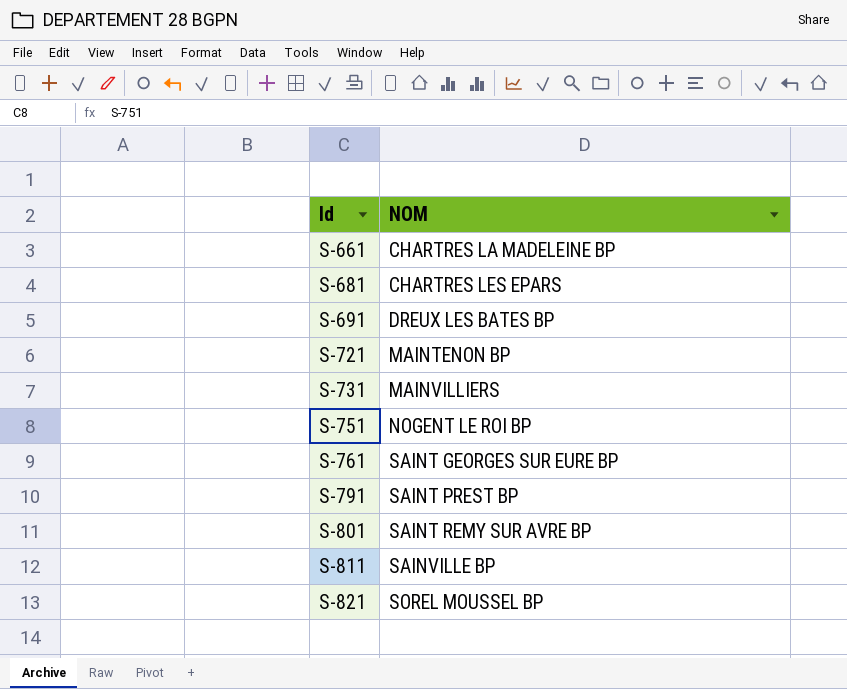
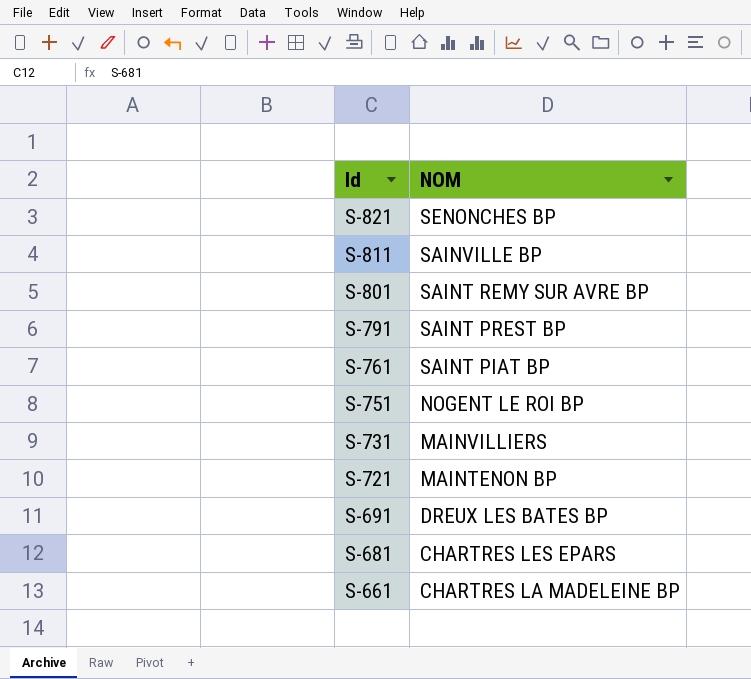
row order: Id ascending -> Id descending
S-821 | NOM: SOREL MOUSSEL BP -> SENONCHES BP
S-761 | NOM: SAINT GEORGES SUR EURE BP -> SAINT PIAT BP

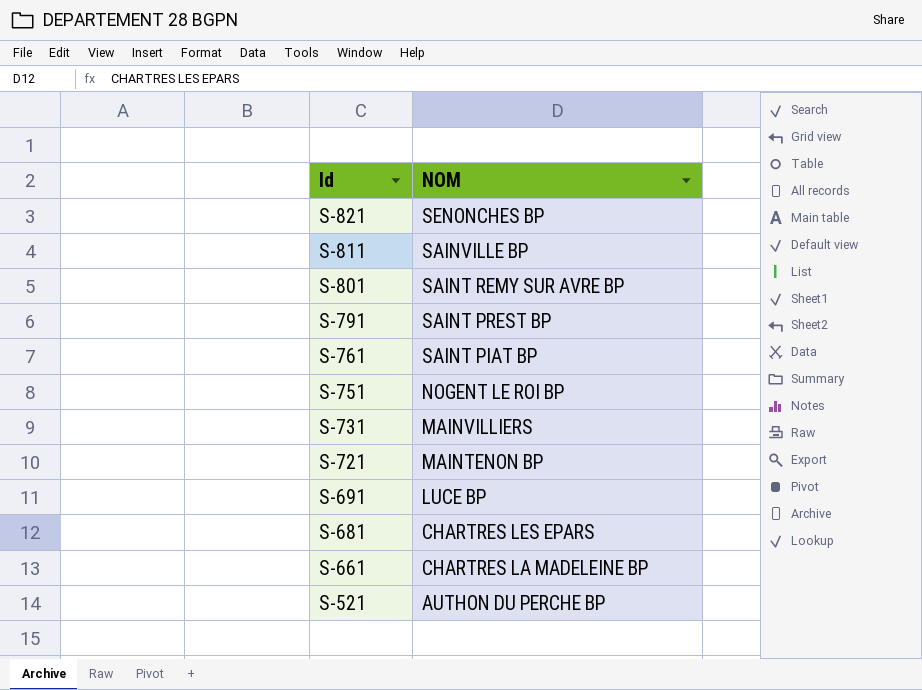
S-691 | NOM: DREUX LES BATES BP -> LUCE BP
row S-521: none -> AUTHON DU PERCHE BP

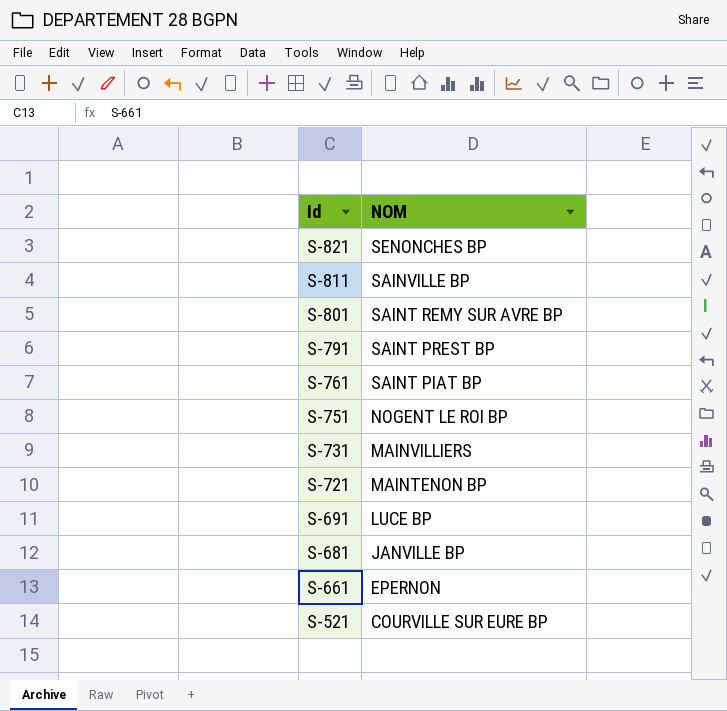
S-681 | NOM: CHARTRES LES EPARS -> JANVILLE BP
S-661 | NOM: CHARTRES LA MADELEINE BP -> EPERNON
S-521 | NOM: AUTHON DU PERCHE BP -> COURVILLE SUR EURE BP

